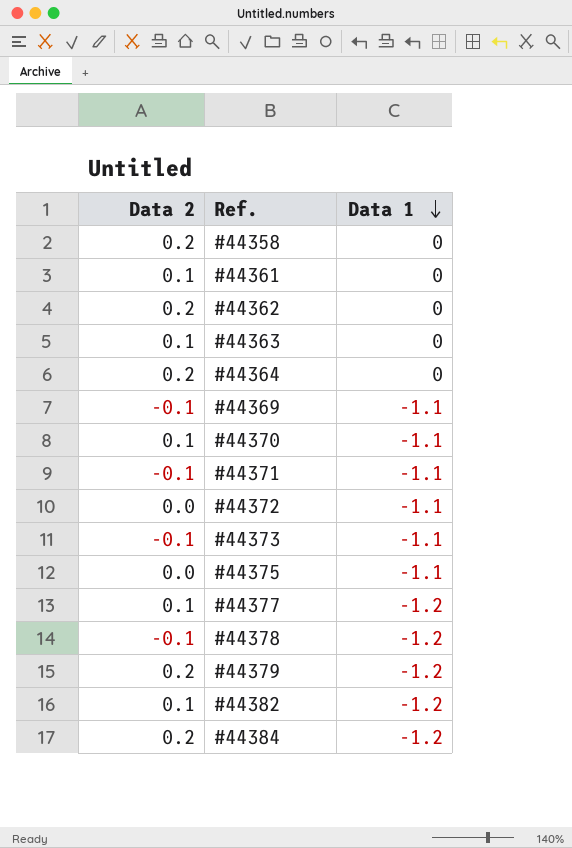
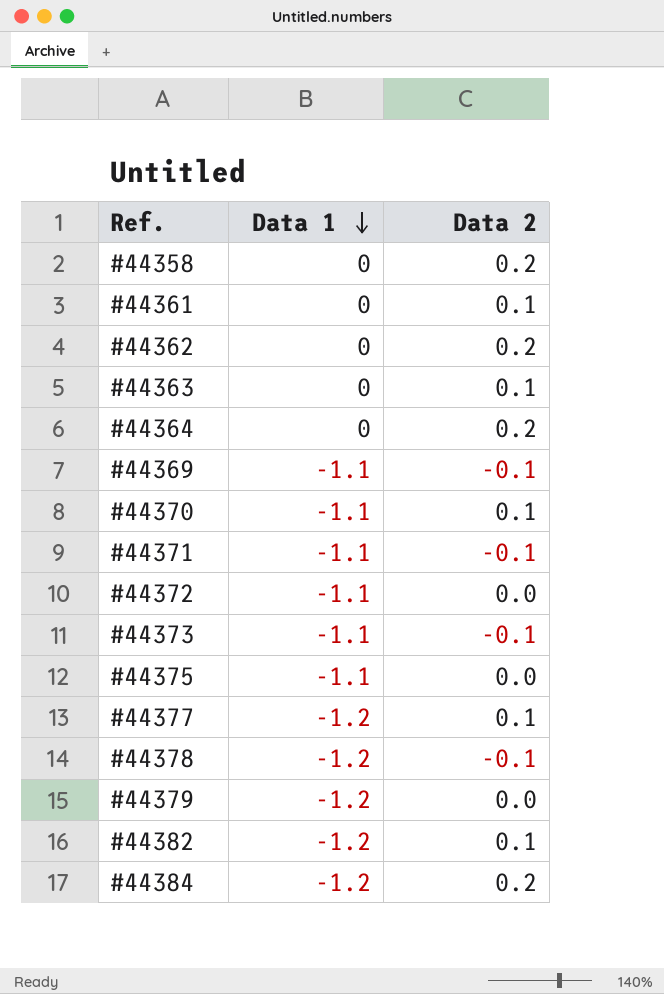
column Data 2 | position: 1 -> 3
#44379 | Data 2: 0.2 -> 0.0

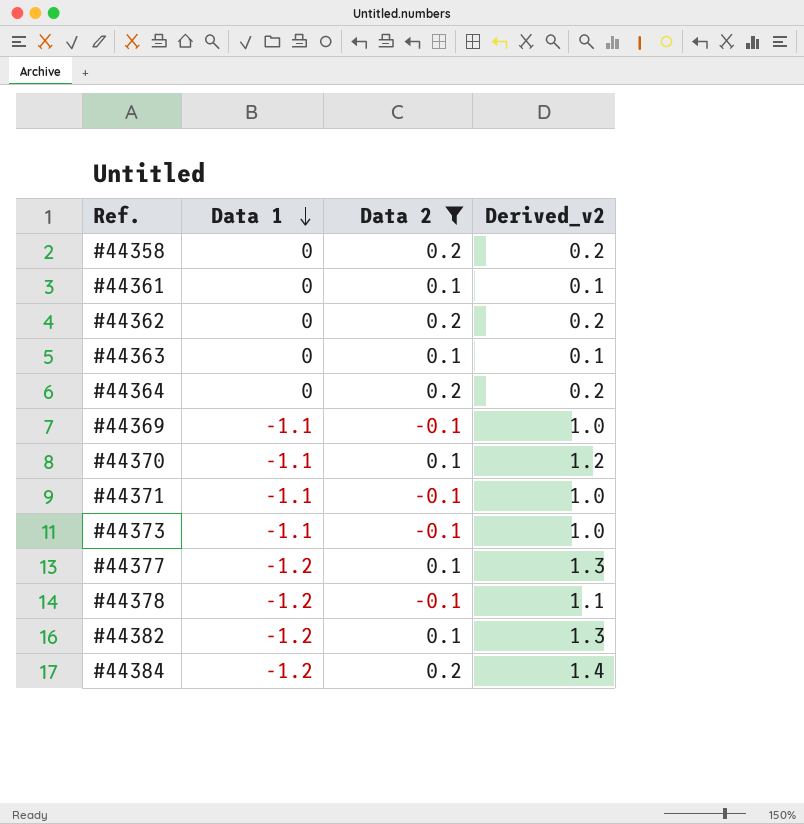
filter: none -> Data 2 != 0.0
column Derived_v2 | formula: none -> [Data 2] - [Data 1]

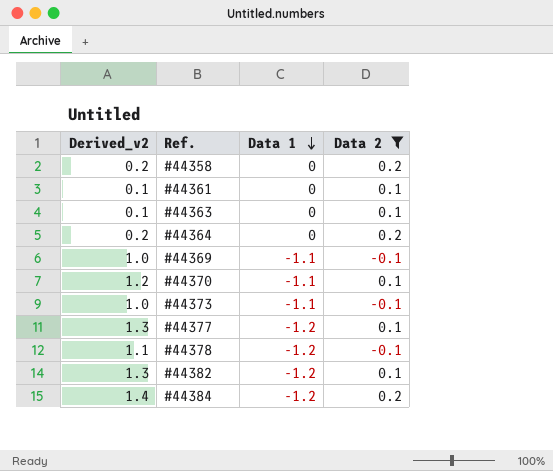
column Derived_v2 | position: 4 -> 1
row #44362: 0 | 0.2 | 0.2 -> none
row #44371: -1.1 | -0.1 | 1.0 -> none

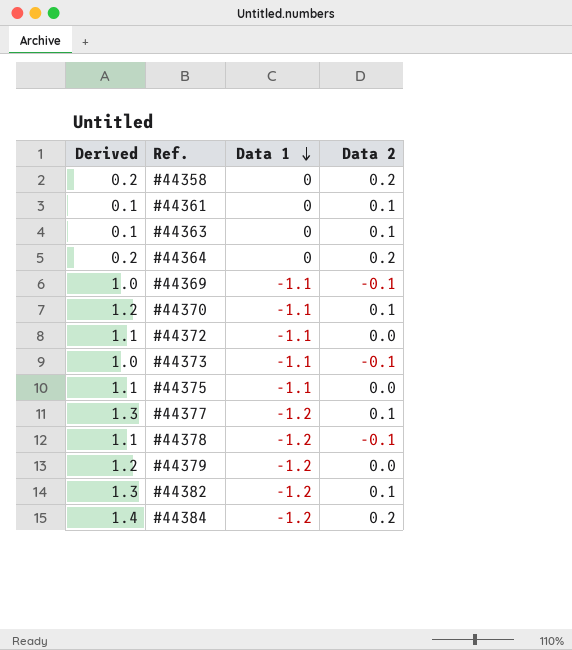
filter: Data 2 != 0.0 -> none
column name: Derived_v2 -> Derived

